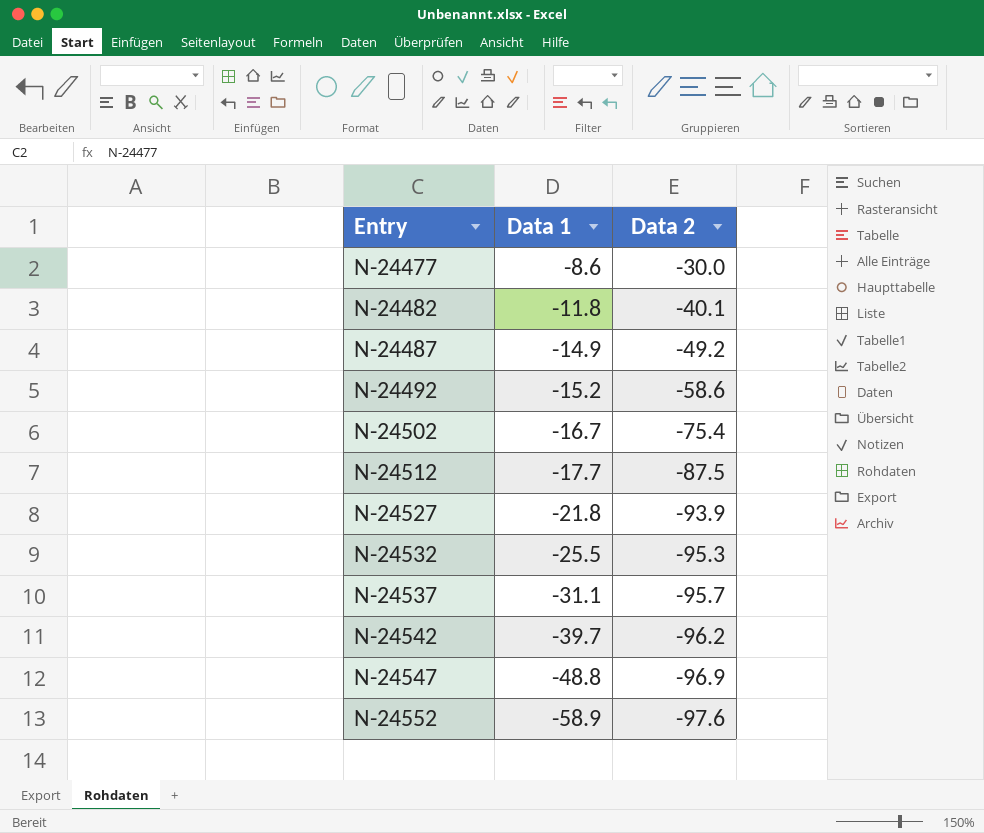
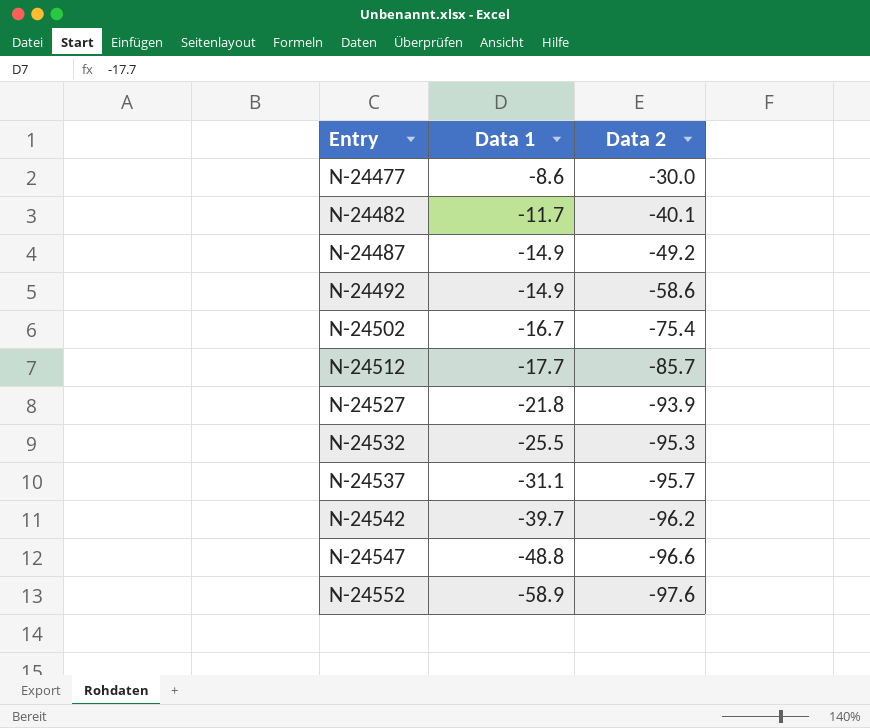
N-24482 | Data 1: -11.8 -> -11.7
N-24492 | Data 1: -15.2 -> -14.9
N-24512 | Data 2: -87.5 -> -85.7
N-24547 | Data 2: -96.9 -> -96.6

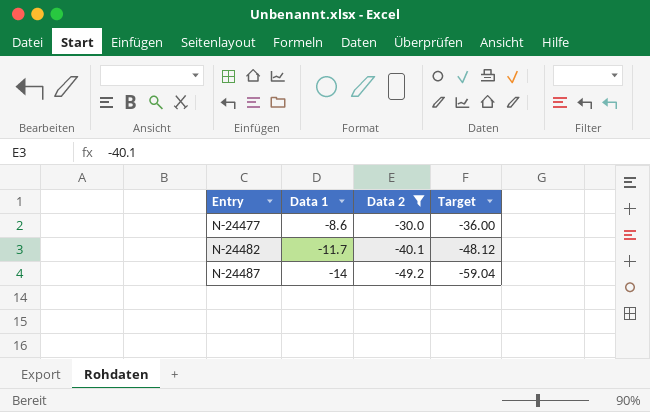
filter: none -> Data 2 >= -49.2
column Target | formula: none -> [Data 2] * 1.2
N-24487 | Data 1: -14.9 -> -14

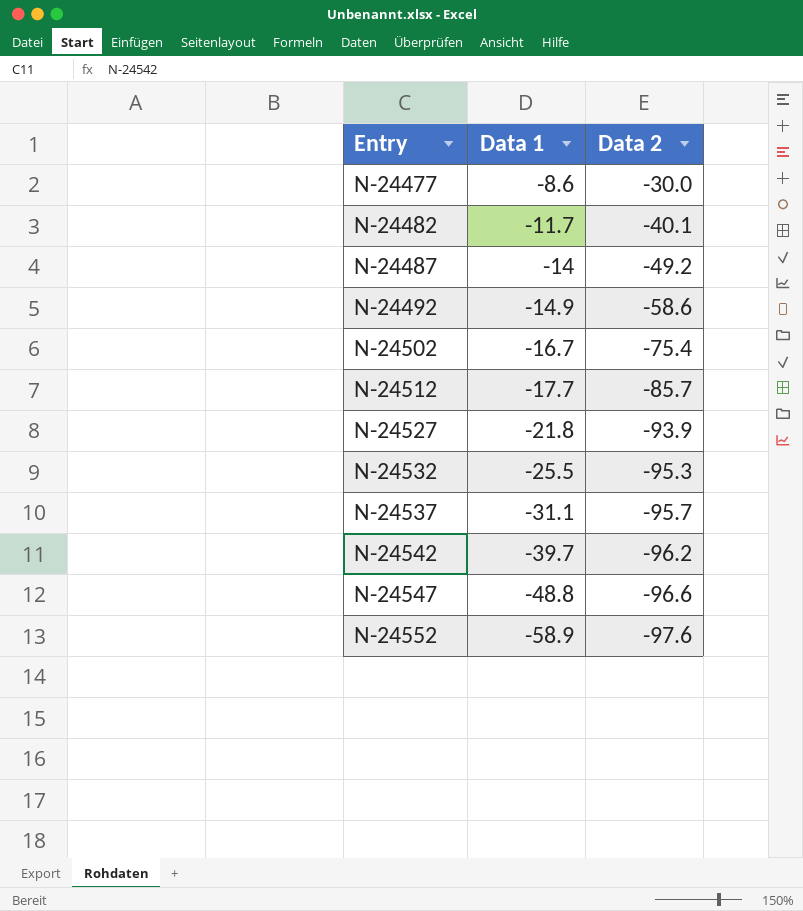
filter: Data 2 >= -49.2 -> none
column Target | formula: [Data 2] * 1.2 -> none

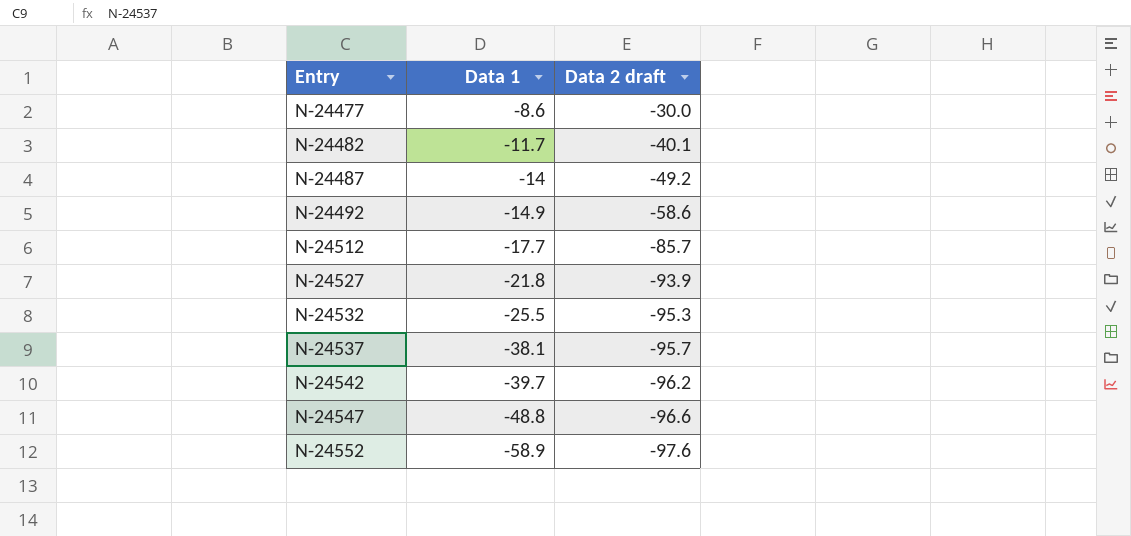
column name: Data 2 -> Data 2 draft
row N-24502: -16.7 | -75.4 -> none
N-24537 | Data 1: -31.1 -> -38.1

